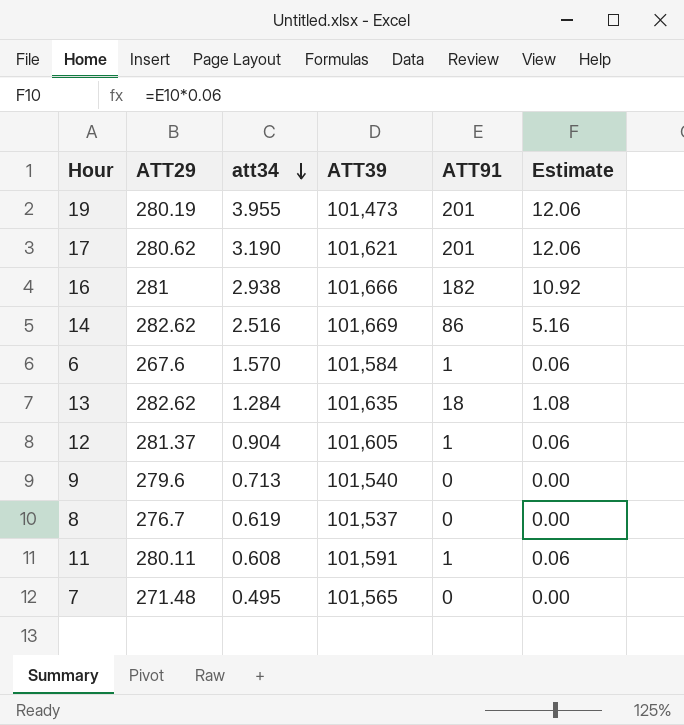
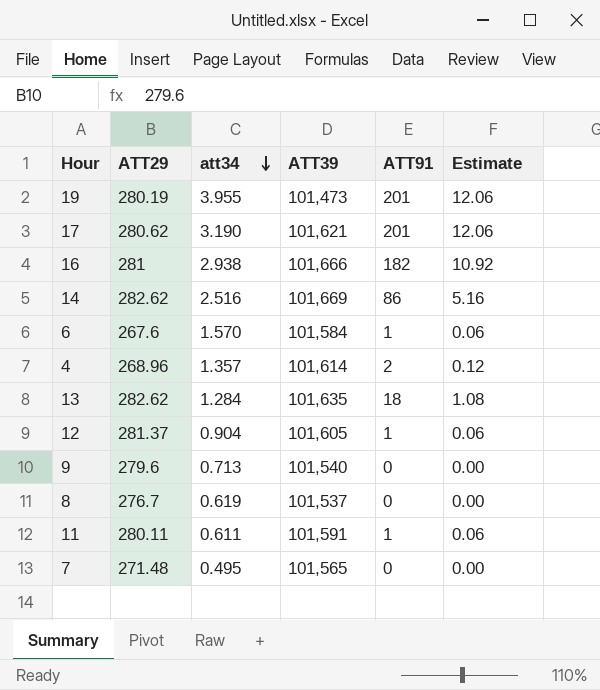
row 4: none -> 268.96 | 1.357 | 101,614 | 2 | 0.12
11 | att34: 0.608 -> 0.611

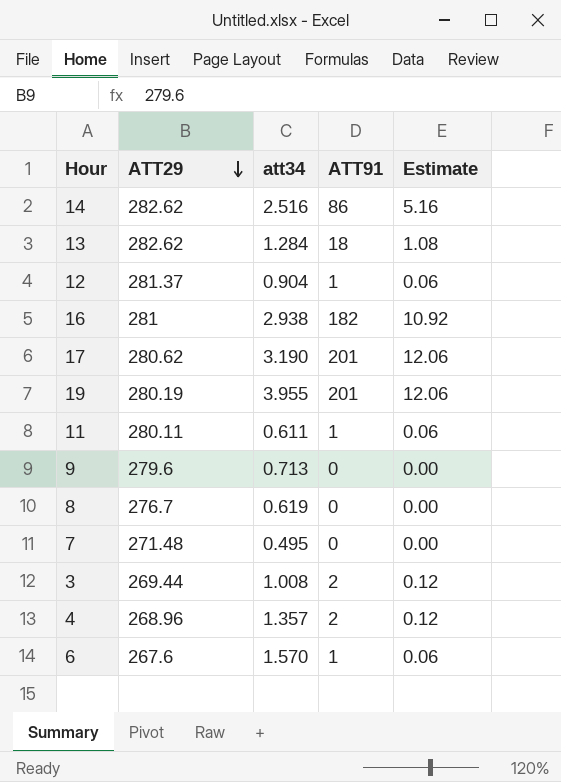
row order: att34 descending -> ATT29 descending
column ATT39 | position: 4 -> none
row 3: none -> 269.44 | 1.008 | 2 | 0.12

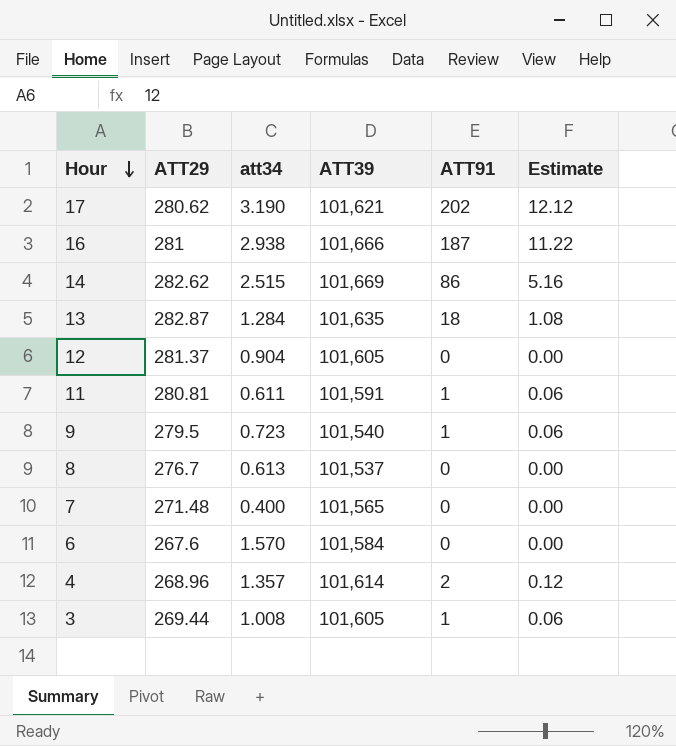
row order: ATT29 descending -> Hour descending
column ATT39 | position: none -> 4
row 19: 280.19 | 3.955 | 201 | 12.06 -> none
17 | ATT91: 201 -> 202
17 | Estimate: 12.06 -> 12.12
16 | ATT91: 182 -> 187
16 | Estimate: 10.92 -> 11.22
14 | att34: 2.516 -> 2.515
13 | ATT29: 282.62 -> 282.87
12 | ATT91: 1 -> 0
12 | Estimate: 0.06 -> 0.00
11 | ATT29: 280.11 -> 280.81
9 | ATT29: 279.6 -> 279.5
9 | att34: 0.713 -> 0.723
9 | ATT91: 0 -> 1
9 | Estimate: 0.00 -> 0.06
8 | att34: 0.619 -> 0.613
7 | att34: 0.495 -> 0.400
6 | ATT91: 1 -> 0
6 | Estimate: 0.06 -> 0.00
3 | ATT91: 2 -> 1
3 | Estimate: 0.12 -> 0.06

